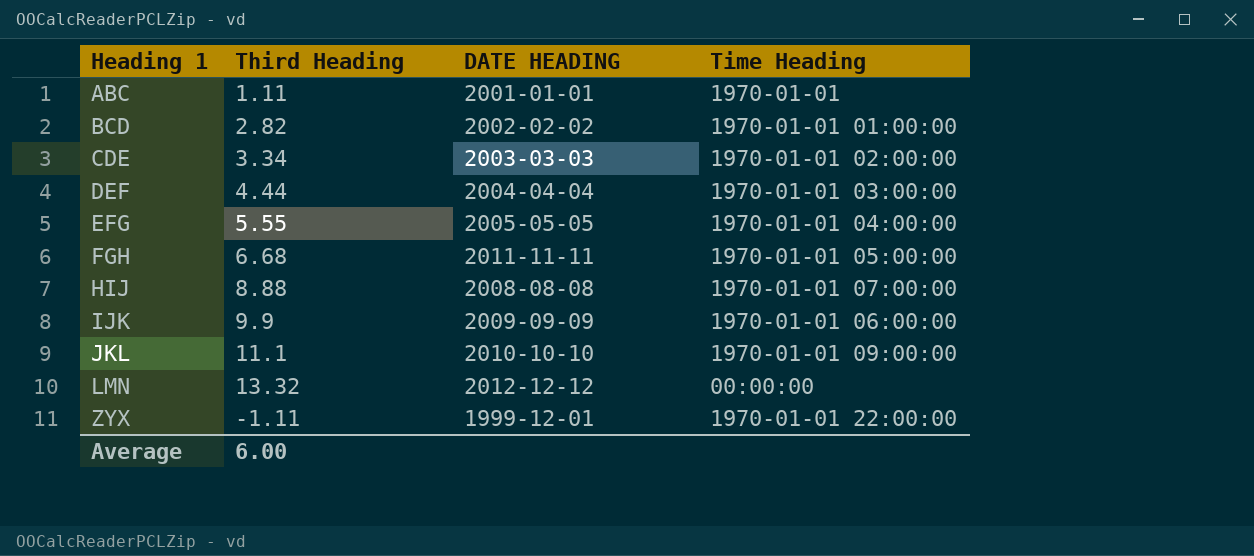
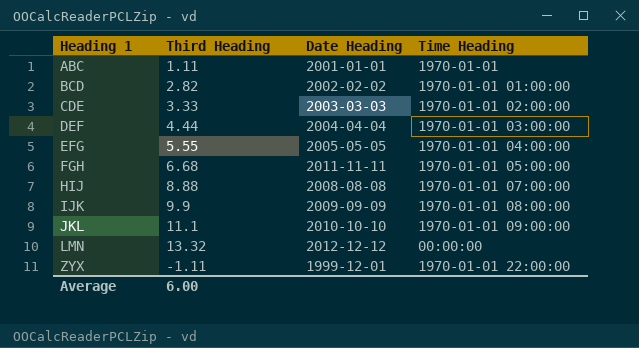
column name: DATE HEADING -> Date Heading
CDE | Third Heading: 3.34 -> 3.33
IJK | Time Heading: 1970-01-01 06:00:00 -> 1970-01-01 08:00:00

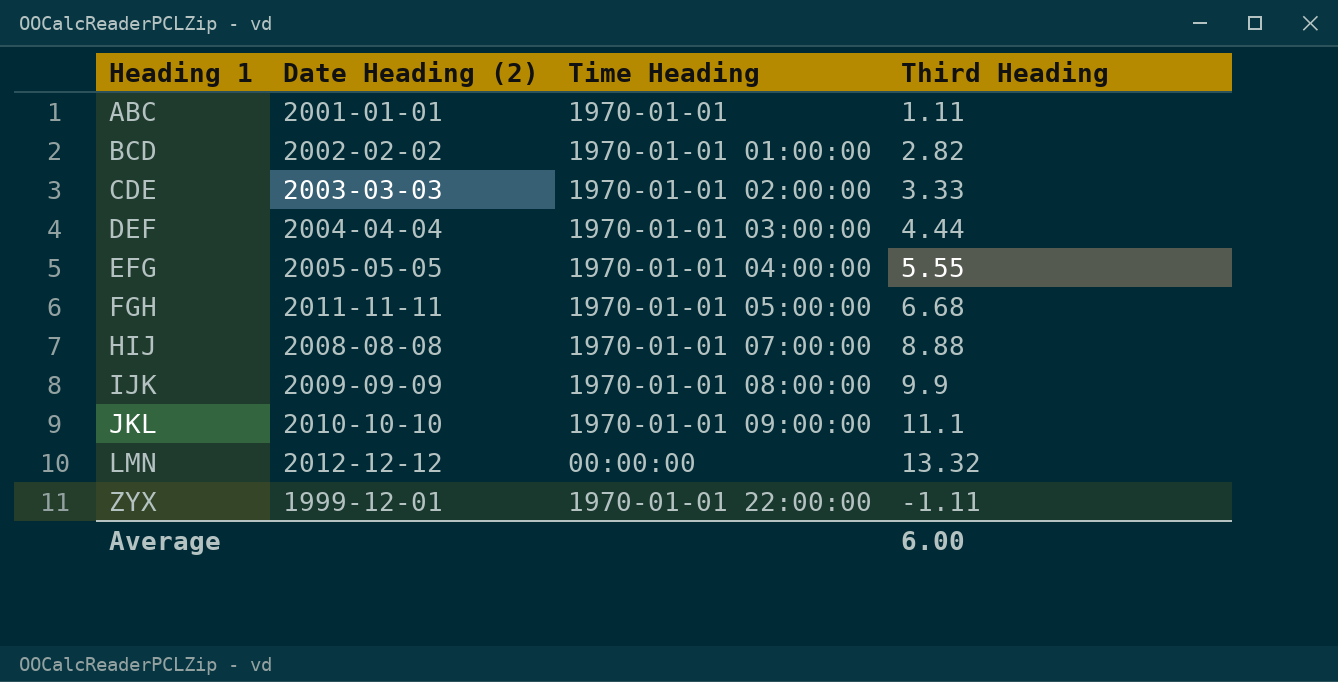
column name: Date Heading -> Date Heading (2)
column Third Heading | position: 2 -> 4

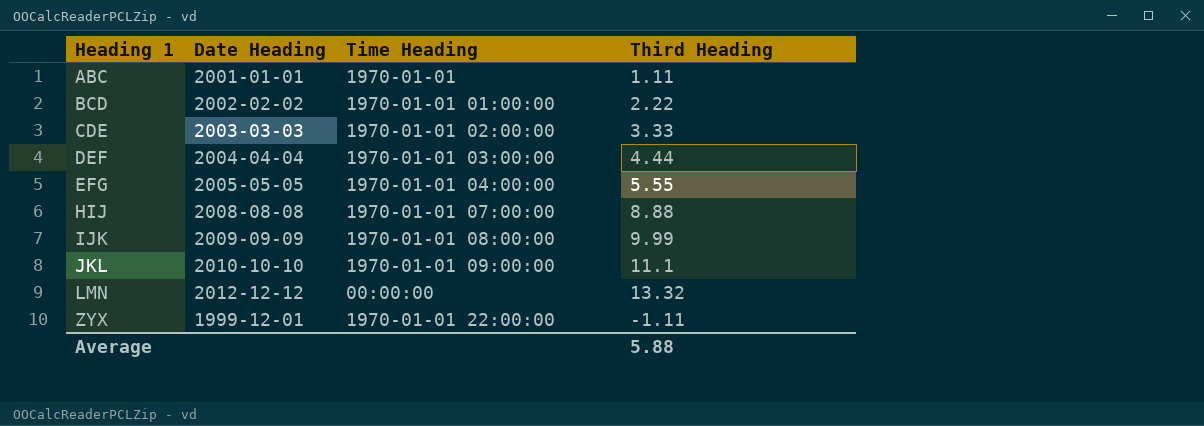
column name: Date Heading (2) -> Date Heading
row FGH: 2011-11-11 | 1970-01-01 05:00:00 | 6.68 -> none
BCD | Third Heading: 2.82 -> 2.22
IJK | Third Heading: 9.9 -> 9.99
Average | Third Heading: 6.00 -> 5.88

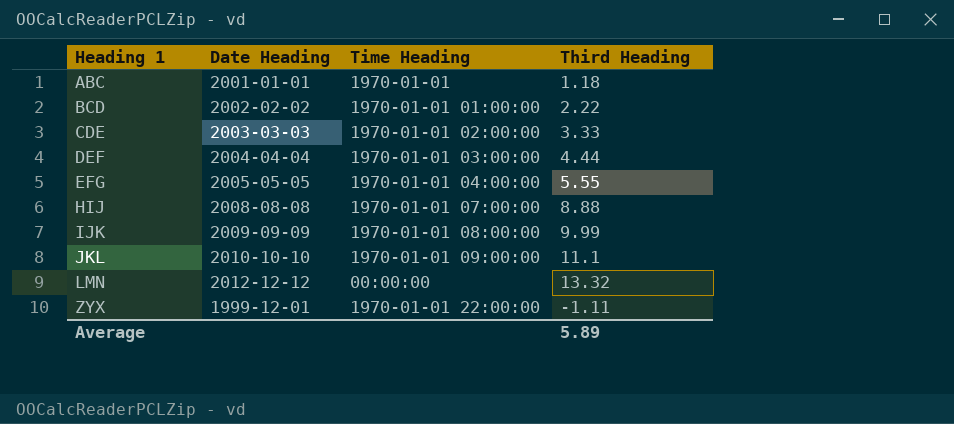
ABC | Third Heading: 1.11 -> 1.18
Average | Third Heading: 5.88 -> 5.89

